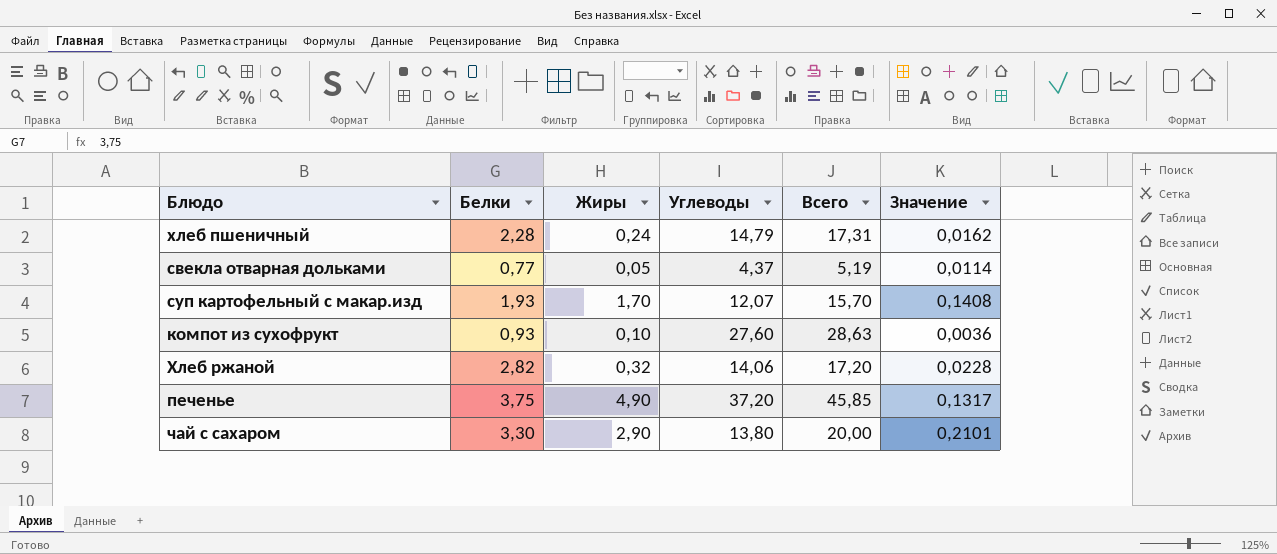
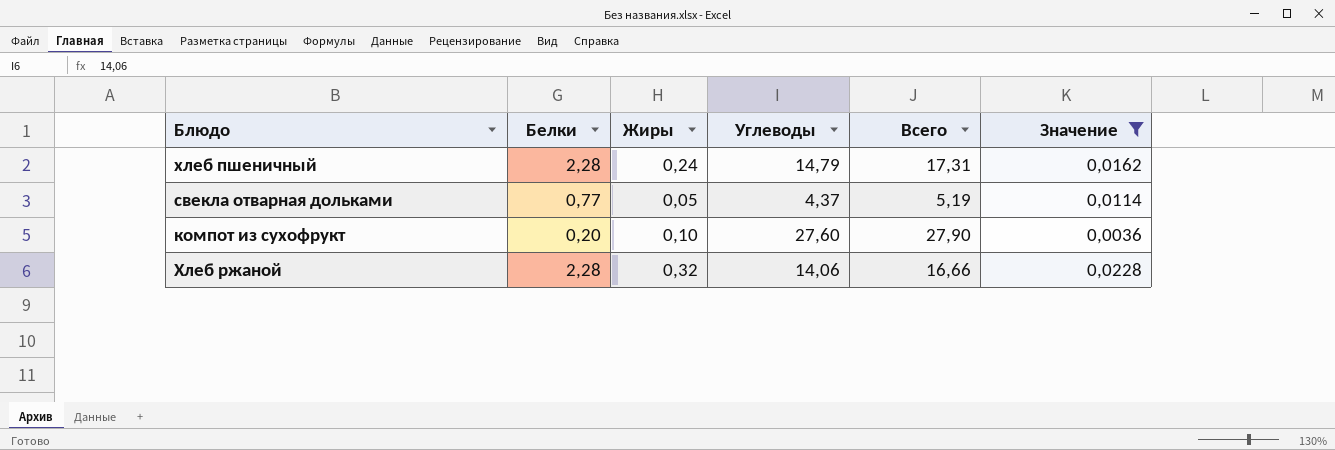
filter: none -> Значение <= 0,0228
компот из сухофрукт | Белки: 0,93 -> 0,20
компот из сухофрукт | Всего: 28,63 -> 27,90
Хлеб ржаной | Белки: 2,82 -> 2,28
Хлеб ржаной | Всего: 17,20 -> 16,66

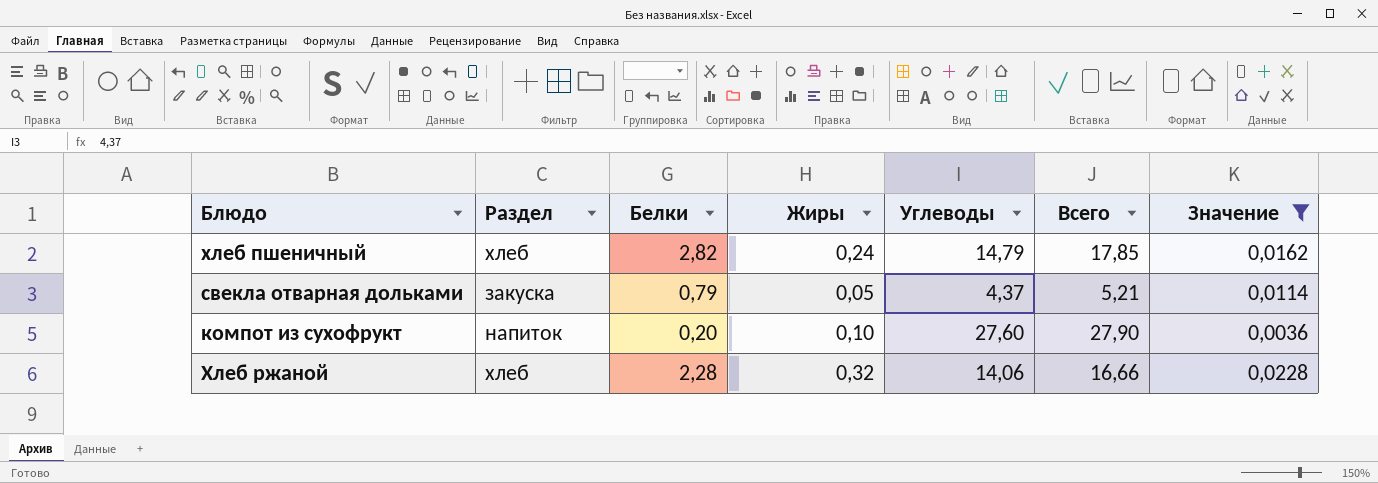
column Раздел | position: none -> 2
хлеб пшеничный | Белки: 2,28 -> 2,82
хлеб пшеничный | Всего: 17,31 -> 17,85
свекла отварная дольками | Белки: 0,77 -> 0,79
свекла отварная дольками | Всего: 5,19 -> 5,21

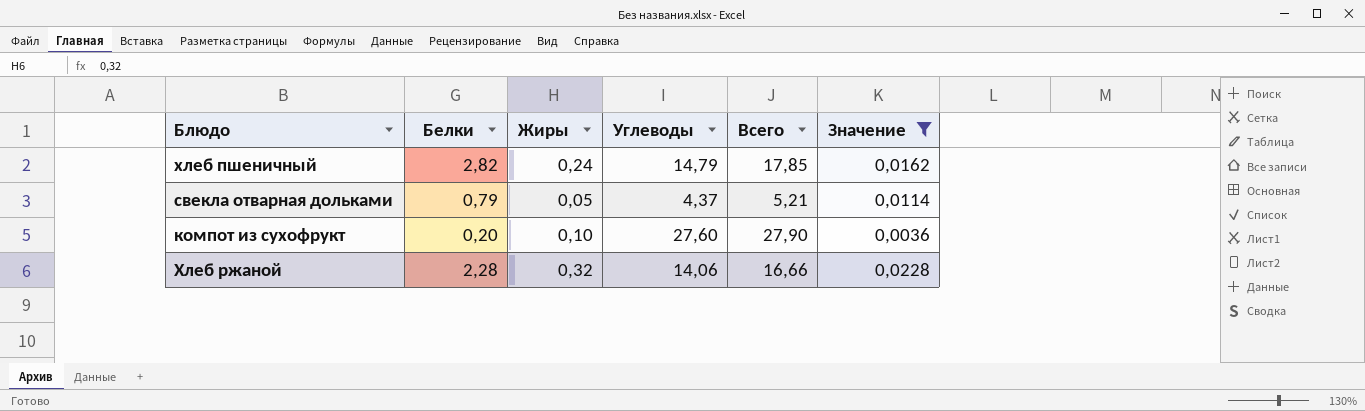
column Раздел | position: 2 -> none

